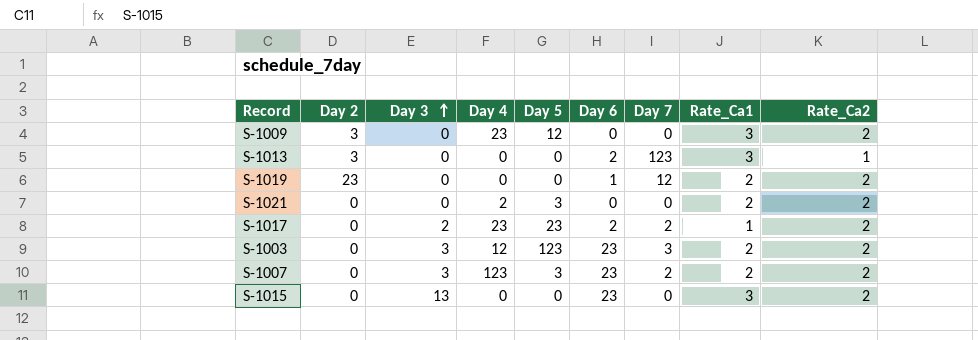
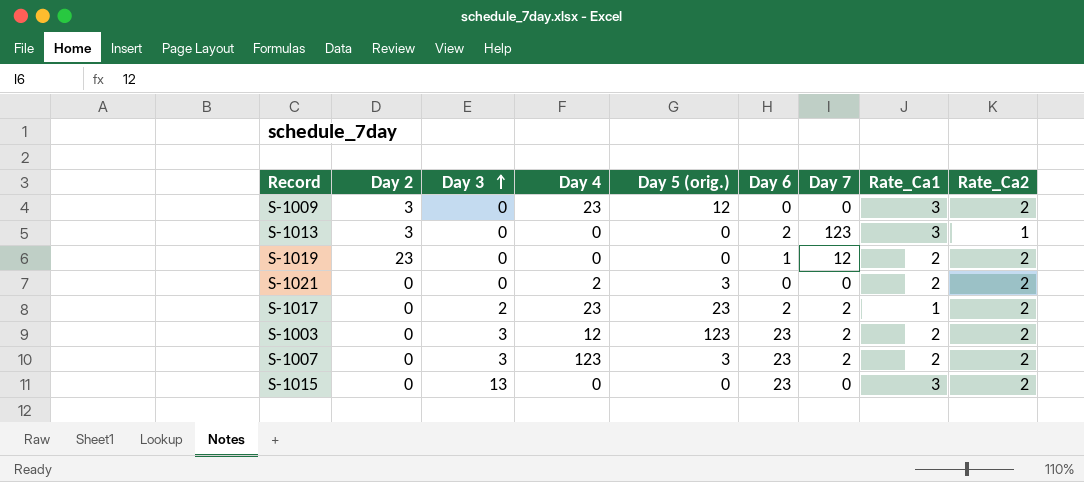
column name: Day 5 -> Day 5 (orig.)
S-1003 | Day 7: 3 -> 2

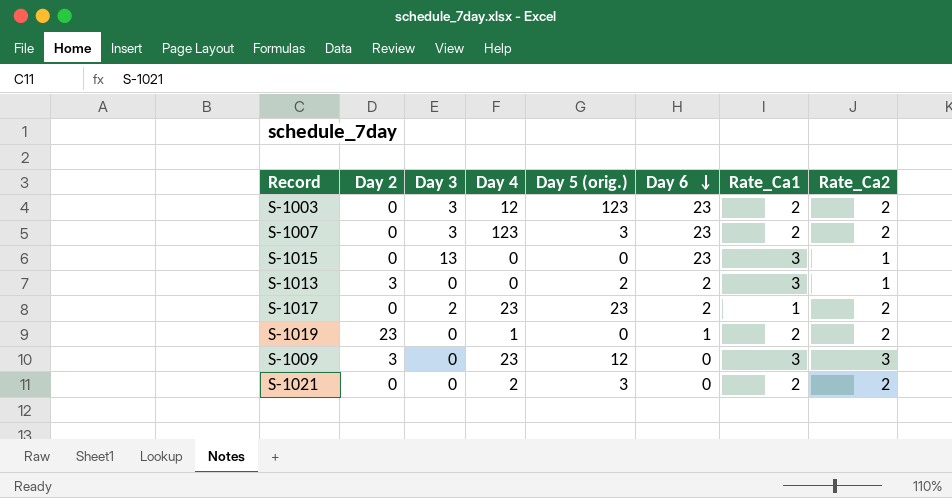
row order: Day 3 ascending -> Day 6 descending
column Day 7 | position: 7 -> none
S-1015 | Rate_Ca2: 2 -> 1
S-1013 | Day 5 (orig.): 0 -> 2
S-1019 | Day 4: 0 -> 1
S-1009 | Rate_Ca2: 2 -> 3

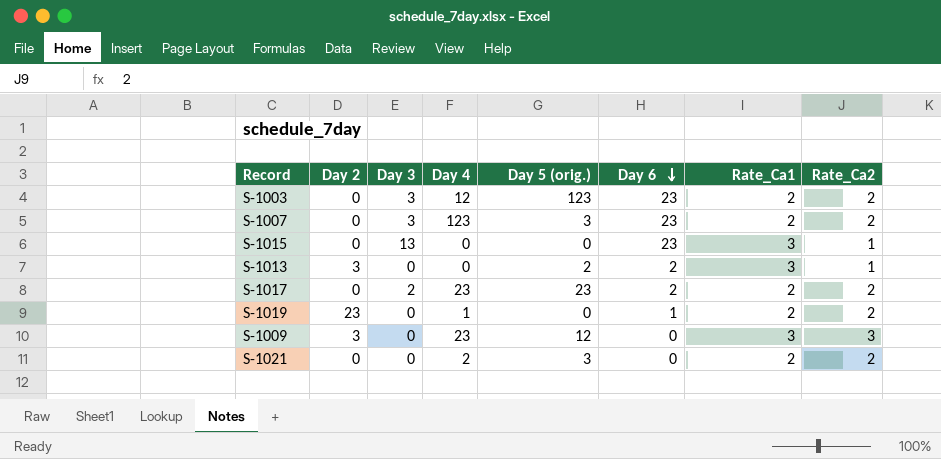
S-1017 | Rate_Ca1: 1 -> 2

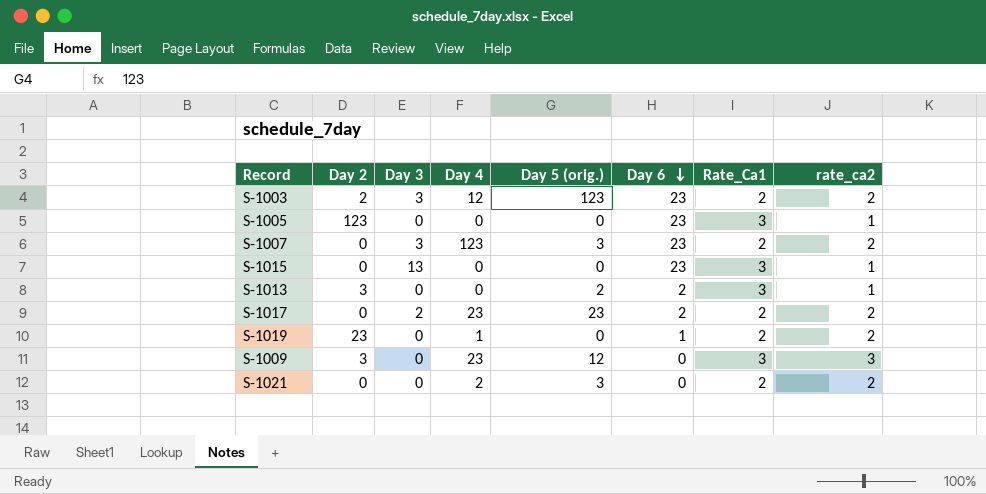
column name: Rate_Ca2 -> rate_ca2
S-1003 | Day 2: 0 -> 2
row S-1005: none -> 123 | 0 | 0 | 0 | 23 | 3 | 1

